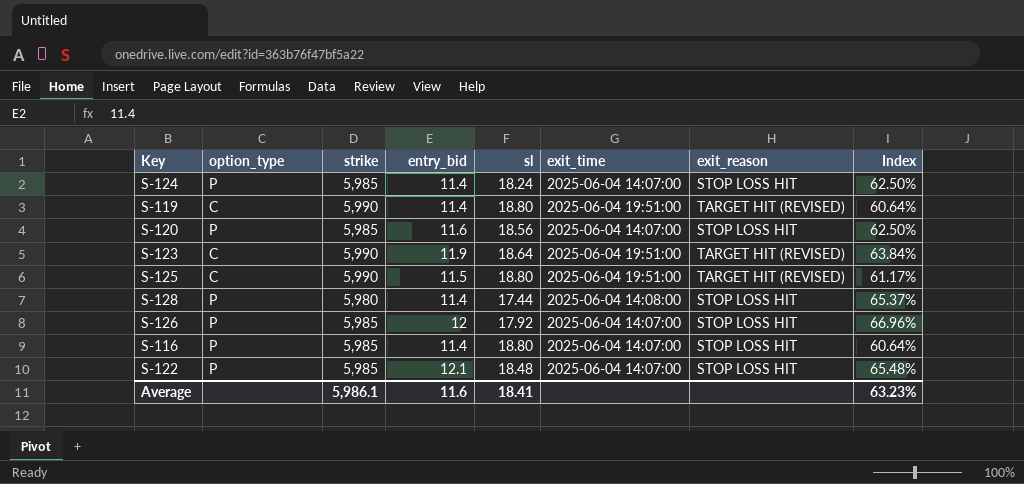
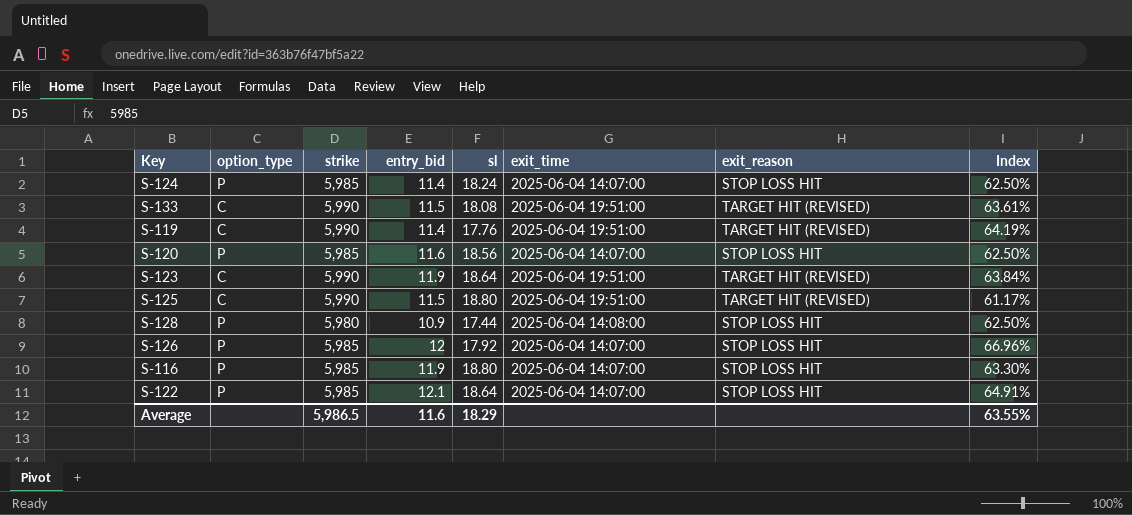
row S-133: none -> C | 5,990 | 11.5 | 18.08 | 2025-06-04 19:51:00 | TARGET HIT (REVISED) | 63.61%
S-119 | sl: 18.80 -> 17.76
S-119 | Index: 60.64% -> 64.19%
S-128 | entry_bid: 11.4 -> 10.9
S-128 | Index: 65.37% -> 62.50%
S-116 | entry_bid: 11.4 -> 11.9
S-116 | Index: 60.64% -> 63.30%
S-122 | sl: 18.48 -> 18.64
S-122 | Index: 65.48% -> 64.91%
Average | strike: 5,986.1 -> 5,986.5
Average | sl: 18.41 -> 18.29
Average | Index: 63.23% -> 63.55%

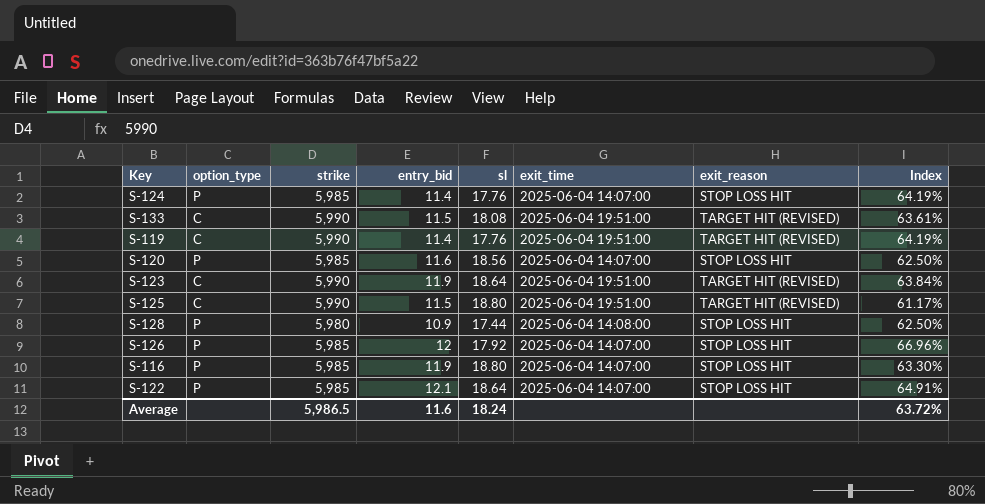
S-124 | sl: 18.24 -> 17.76
S-124 | Index: 62.50% -> 64.19%
Average | sl: 18.29 -> 18.24
Average | Index: 63.55% -> 63.72%

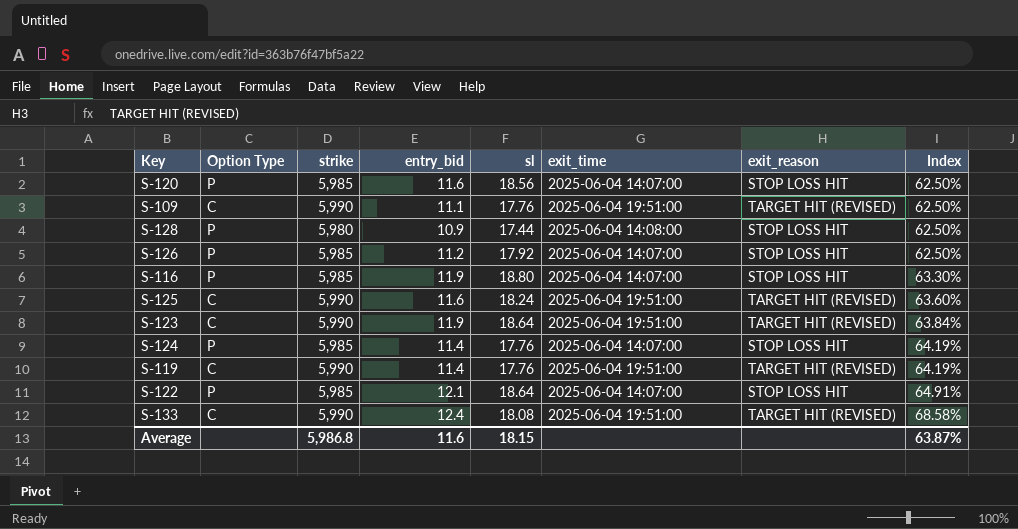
row order: none -> Index ascending
column name: option_type -> Option Type
row S-109: none -> C | 5,990 | 11.1 | 17.76 | 2025-06-04 19:51:00 | TARGET HIT (REVISED) | 62.50%
S-126 | entry_bid: 12 -> 11.2
S-126 | Index: 66.96% -> 62.50%
S-125 | entry_bid: 11.5 -> 11.6
S-125 | sl: 18.80 -> 18.24
S-125 | Index: 61.17% -> 63.60%
S-133 | entry_bid: 11.5 -> 12.4
S-133 | Index: 63.61% -> 68.58%
Average | strike: 5,986.5 -> 5,986.8
Average | sl: 18.24 -> 18.15
Average | Index: 63.72% -> 63.87%

